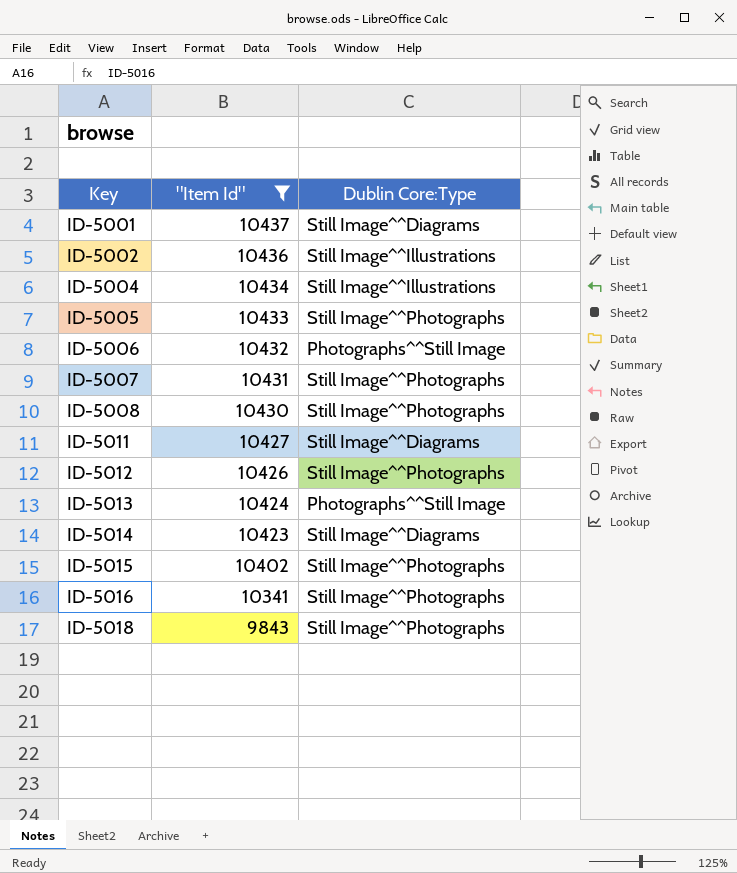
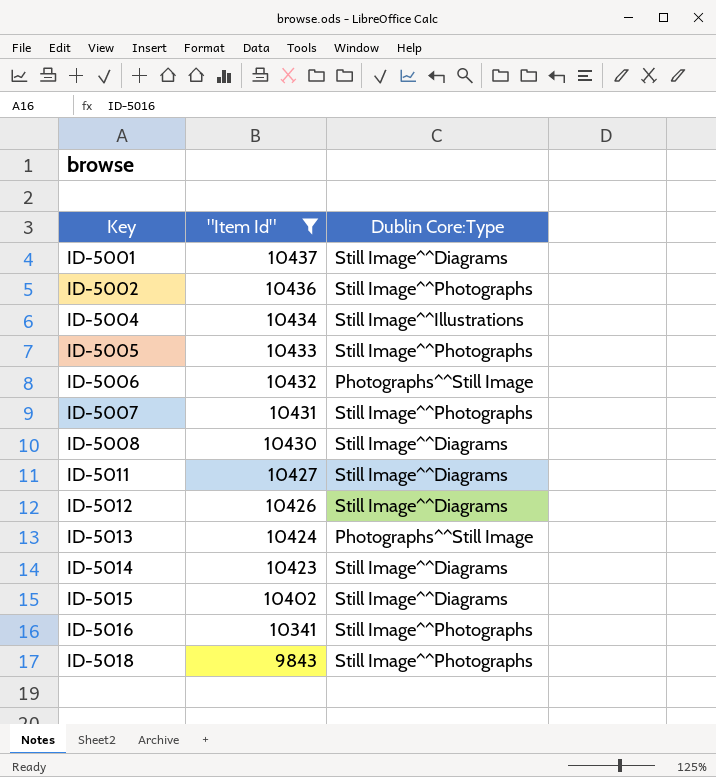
ID-5002 | Dublin Core:Type: Still Image^^Illustrations -> Still Image^^Photographs
ID-5008 | Dublin Core:Type: Still Image^^Photographs -> Still Image^^Diagrams
ID-5012 | Dublin Core:Type: Still Image^^Photographs -> Still Image^^Diagrams
ID-5015 | Dublin Core:Type: Still Image^^Photographs -> Still Image^^Diagrams

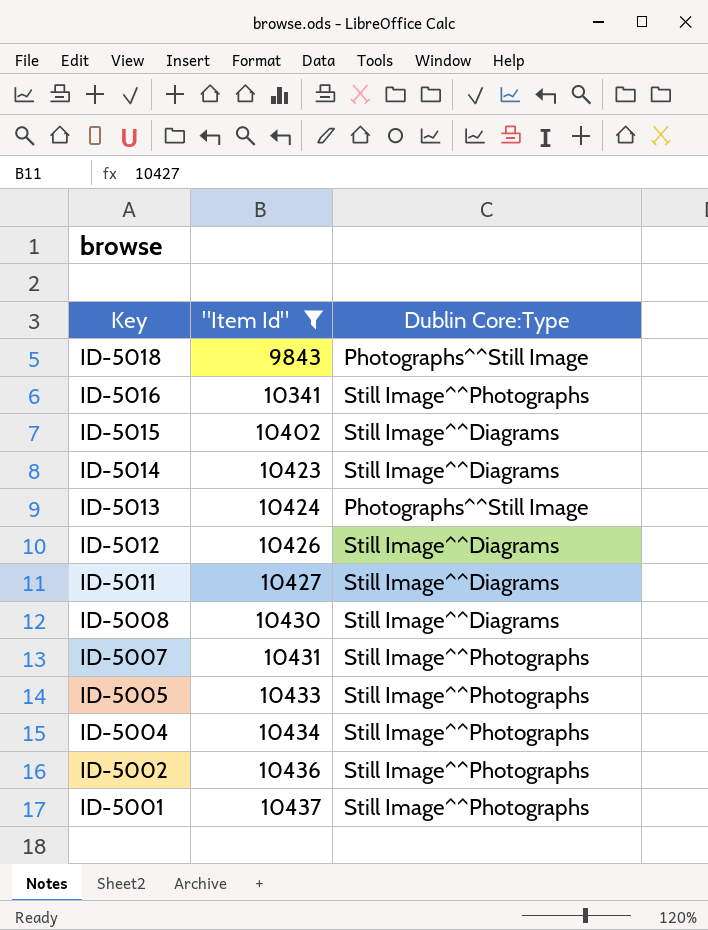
row order: Key ascending -> Key descending
row ID-5006: 10432 | Photographs^^Still Image -> none
ID-5018 | Dublin Core:Type: Still Image^^Photographs -> Photographs^^Still Image
ID-5004 | Dublin Core:Type: Still Image^^Illustrations -> Still Image^^Photographs
ID-5001 | Dublin Core:Type: Still Image^^Diagrams -> Still Image^^Photographs

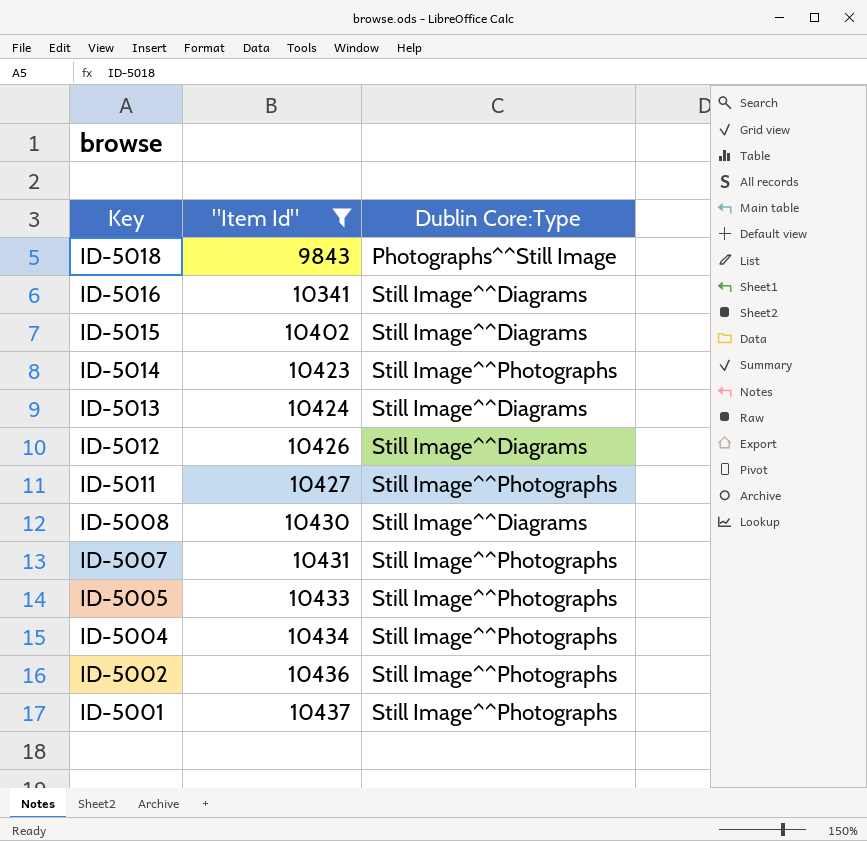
ID-5016 | Dublin Core:Type: Still Image^^Photographs -> Still Image^^Diagrams
ID-5014 | Dublin Core:Type: Still Image^^Diagrams -> Still Image^^Photographs
ID-5013 | Dublin Core:Type: Photographs^^Still Image -> Still Image^^Diagrams
ID-5011 | Dublin Core:Type: Still Image^^Diagrams -> Still Image^^Photographs

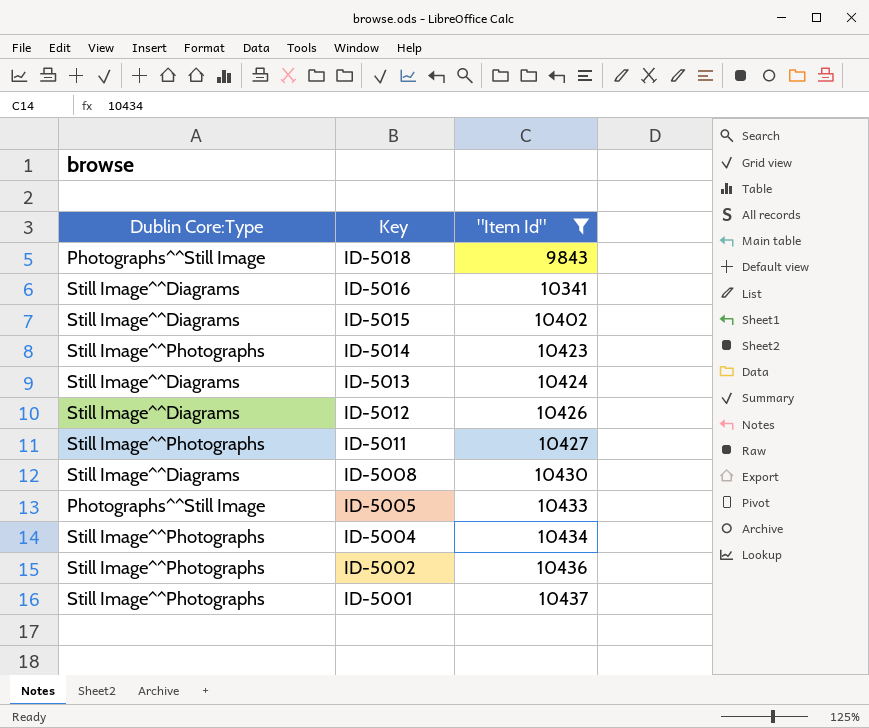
column Dublin Core:Type | position: 3 -> 1
row ID-5007: 10431 | Still Image^^Photographs -> none
ID-5005 | Dublin Core:Type: Still Image^^Photographs -> Photographs^^Still Image

